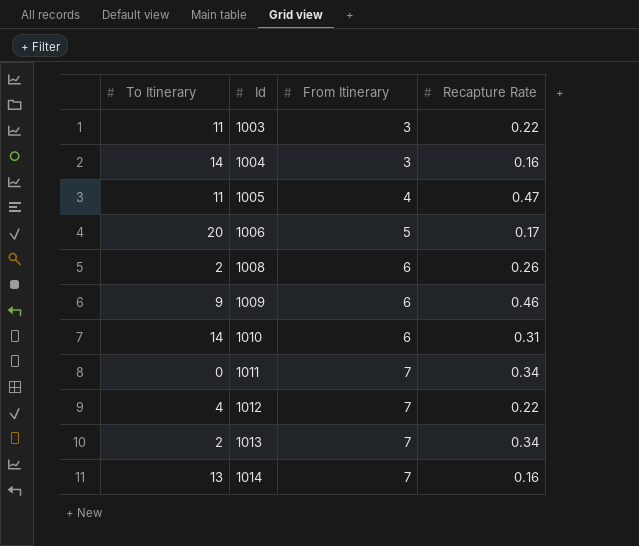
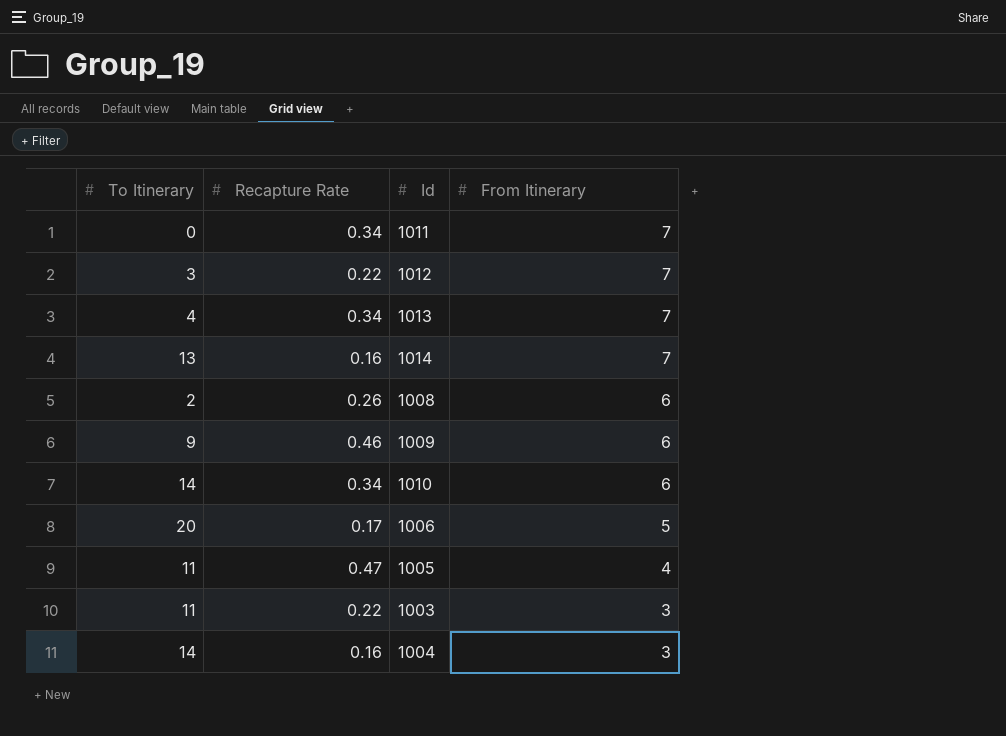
row order: Id ascending -> From Itinerary descending
column Recapture Rate | position: 4 -> 2
1012 | To Itinerary: 4 -> 3
1013 | To Itinerary: 2 -> 4
1010 | Recapture Rate: 0.31 -> 0.34

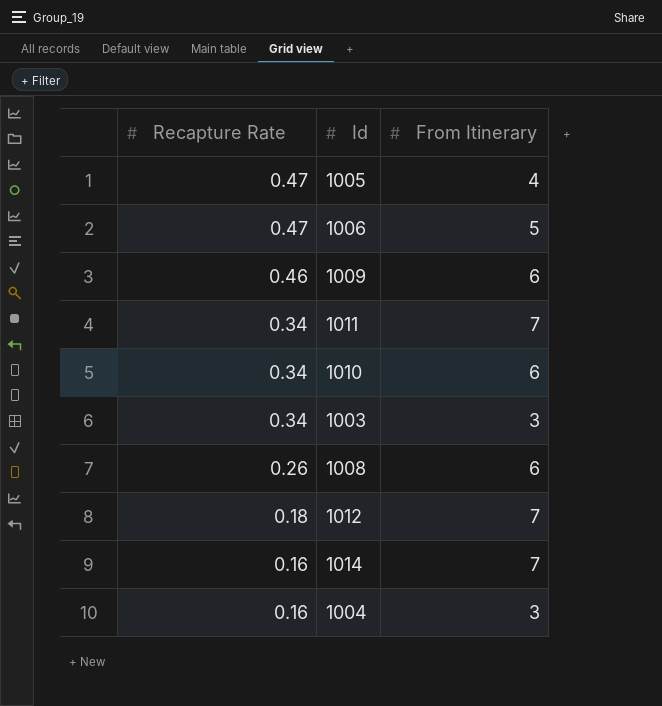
row order: From Itinerary descending -> Recapture Rate descending
column To Itinerary | position: 1 -> none
row 1013: 4 | 0.34 | 7 -> none
1006 | Recapture Rate: 0.17 -> 0.47
1003 | Recapture Rate: 0.22 -> 0.34
1012 | Recapture Rate: 0.22 -> 0.18

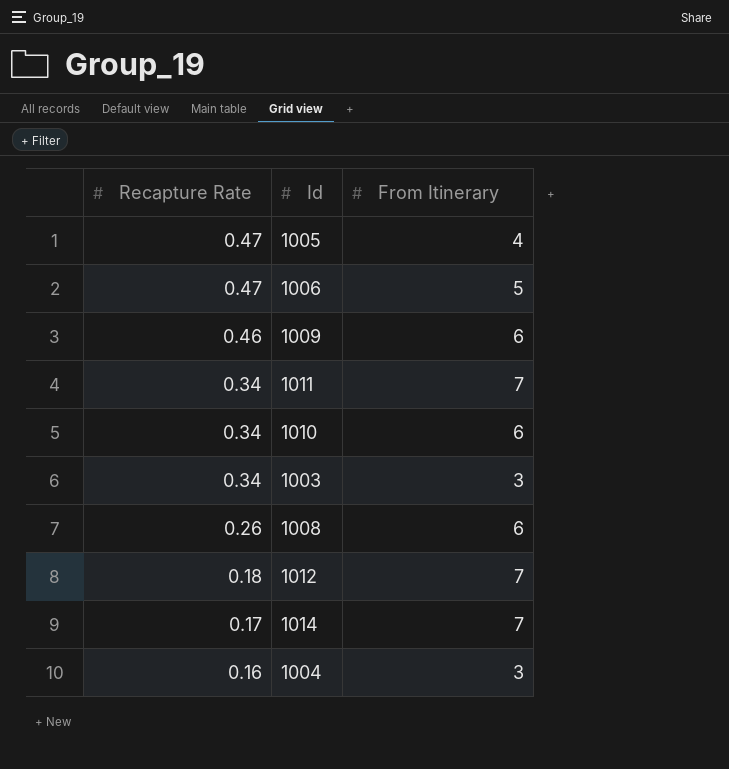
1014 | Recapture Rate: 0.16 -> 0.17

